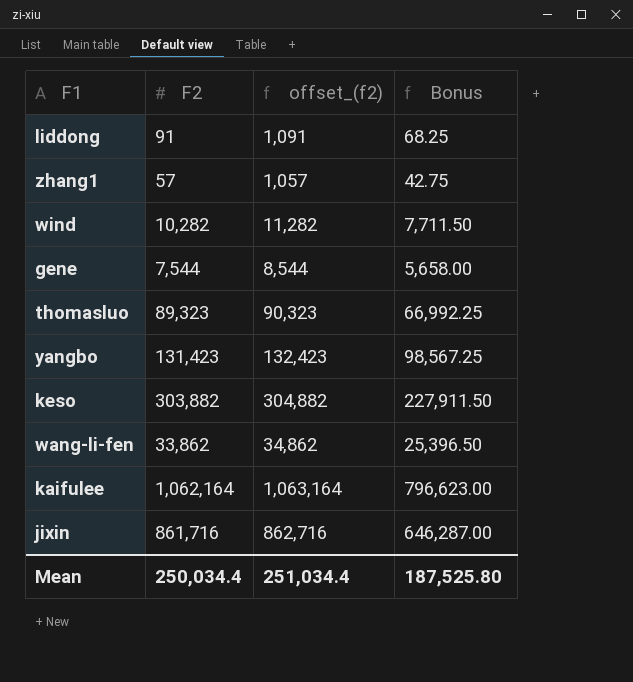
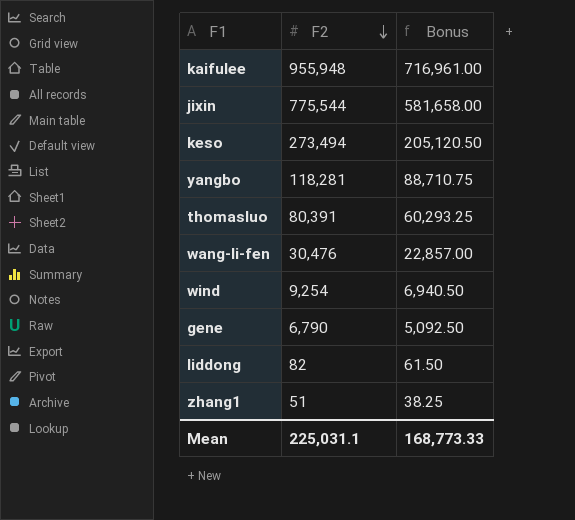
row order: none -> F2 descending
column offset_(f2) | formula: [F2] + 1000 -> none
kaifulee | F2: 1,062,164 -> 955,948
kaifulee | Bonus: 796,623.00 -> 716,961.00
jixin | F2: 861,716 -> 775,544
jixin | Bonus: 646,287.00 -> 581,658.00
keso | F2: 303,882 -> 273,494
keso | Bonus: 227,911.50 -> 205,120.50
yangbo | F2: 131,423 -> 118,281
yangbo | Bonus: 98,567.25 -> 88,710.75
thomasluo | F2: 89,323 -> 80,391
thomasluo | Bonus: 66,992.25 -> 60,293.25
wang-li-fen | F2: 33,862 -> 30,476
wang-li-fen | Bonus: 25,396.50 -> 22,857.00
wind | F2: 10,282 -> 9,254
wind | Bonus: 7,711.50 -> 6,940.50
gene | F2: 7,544 -> 6,790
gene | Bonus: 5,658.00 -> 5,092.50
liddong | F2: 91 -> 82
liddong | Bonus: 68.25 -> 61.50
zhang1 | F2: 57 -> 51
zhang1 | Bonus: 42.75 -> 38.25
Mean | F2: 250,034.4 -> 225,031.1
Mean | Bonus: 187,525.80 -> 168,773.33

